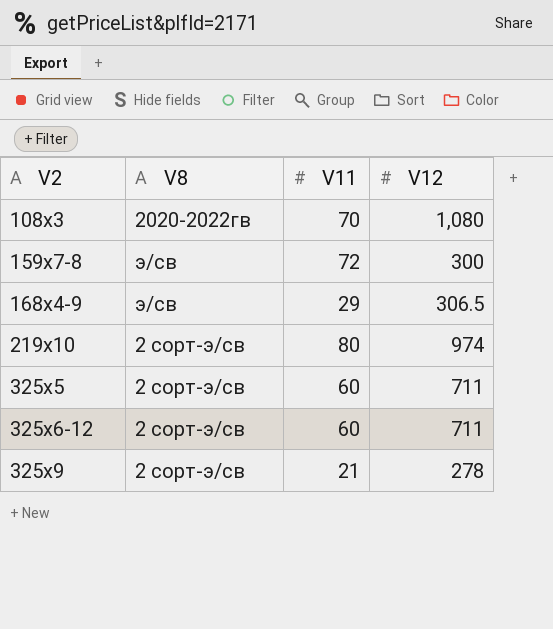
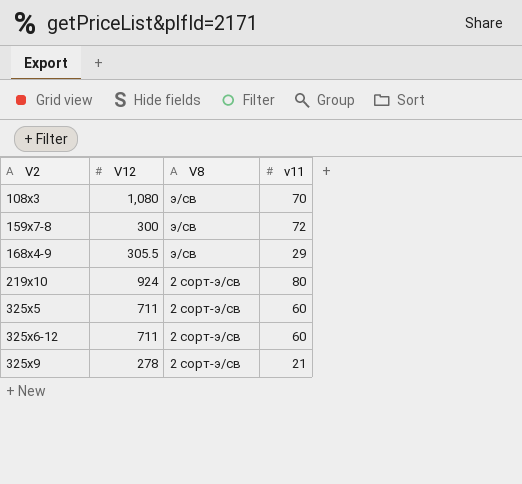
column V12 | position: 4 -> 2
column name: V11 -> v11
108х3 | V8: 2020-2022гв -> э/св
168х4-9 | V12: 306.5 -> 305.5
219х10 | V12: 974 -> 924

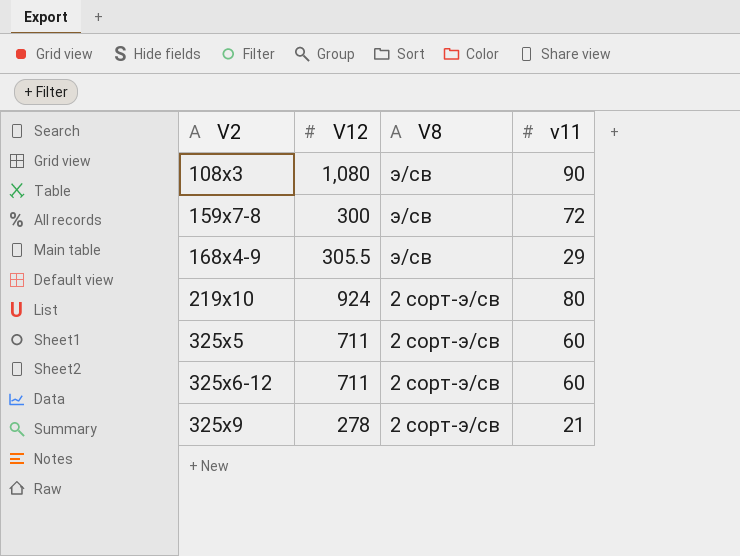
108х3 | v11: 70 -> 90

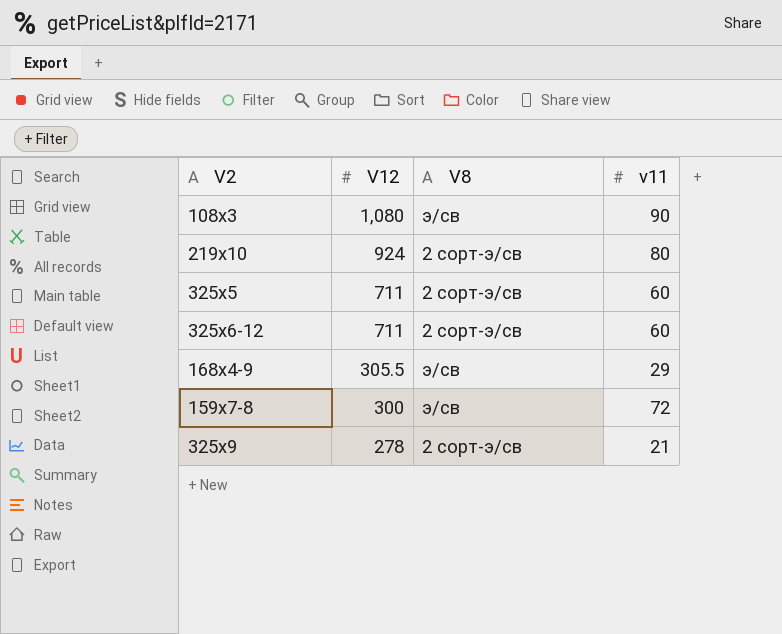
row order: V2 ascending -> V12 descending

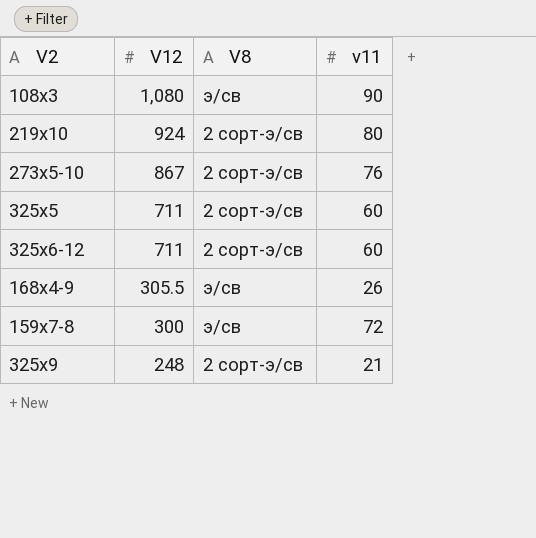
row 273х5-10: none -> 867 | 2 сорт-э/св | 76
168х4-9 | v11: 29 -> 26
325х9 | V12: 278 -> 248

